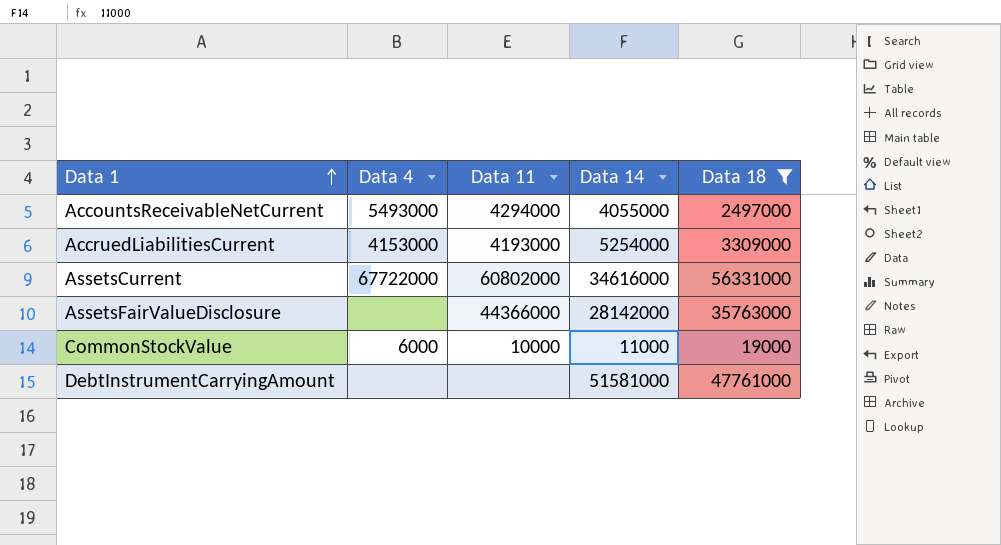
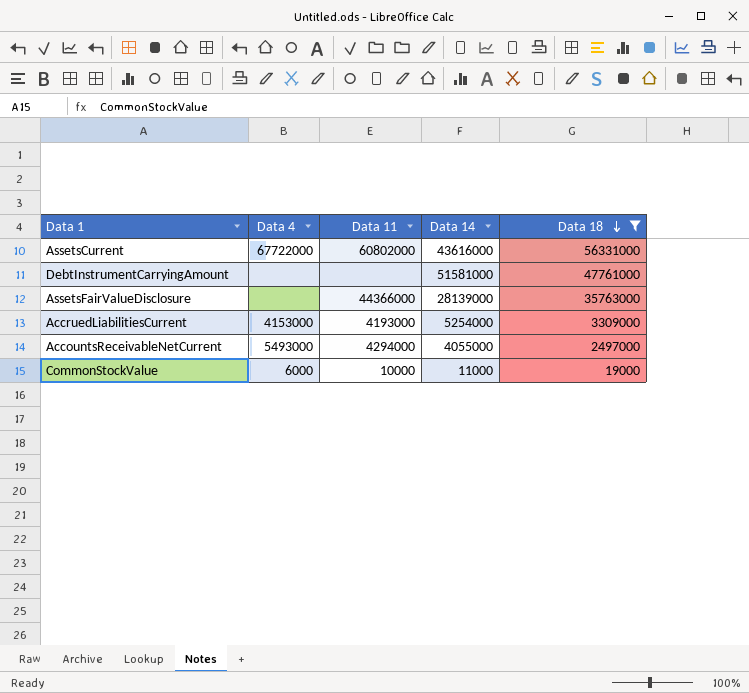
row order: Data 1 ascending -> Data 18 descending
AssetsCurrent | Data 14: 34616000 -> 43616000
AssetsFairValueDisclosure | Data 14: 28142000 -> 28139000

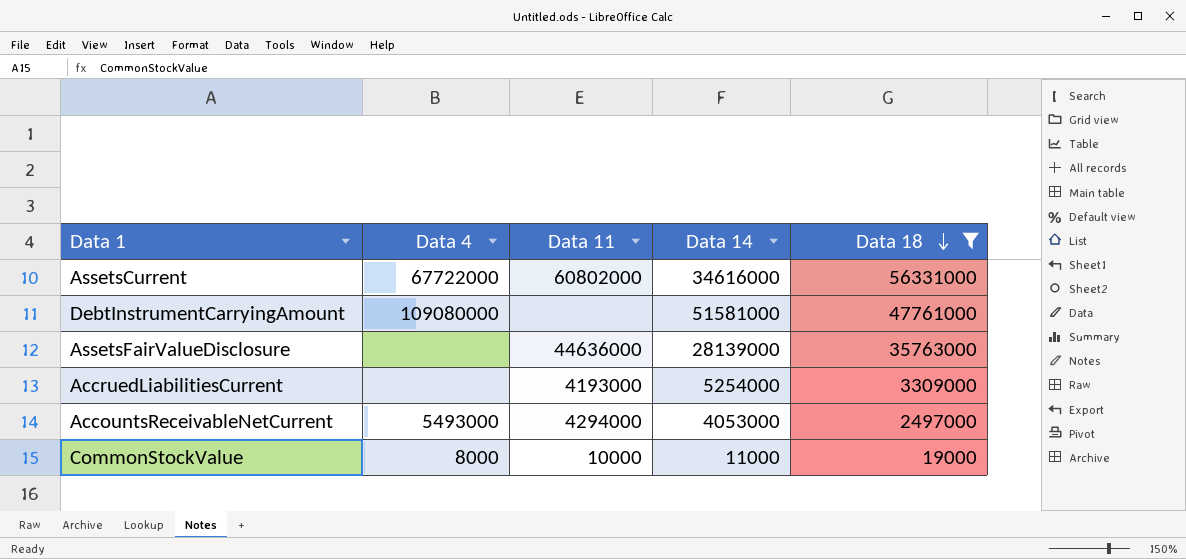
AssetsCurrent | Data 14: 43616000 -> 34616000
DebtInstrumentCarryingAmount | Data 4: none -> 109080000
AssetsFairValueDisclosure | Data 11: 44366000 -> 44636000
AccruedLiabilitiesCurrent | Data 4: 4153000 -> none
AccountsReceivableNetCurrent | Data 14: 4055000 -> 4053000
CommonStockValue | Data 4: 6000 -> 8000

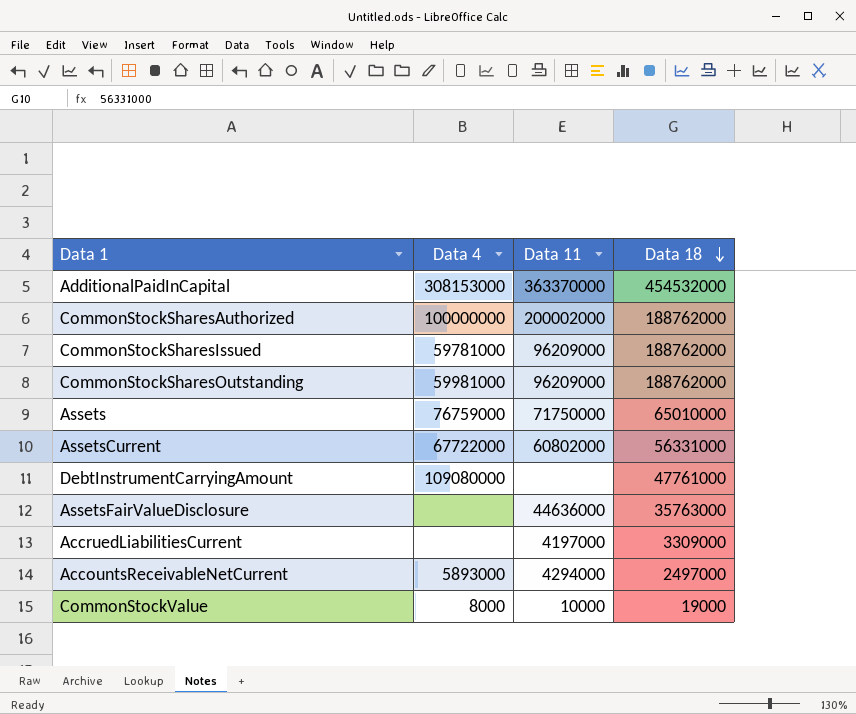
filter: Data 18 <= 56331000 -> none
column Data 14 | position: 4 -> none
AccruedLiabilitiesCurrent | Data 11: 4193000 -> 4197000
AccountsReceivableNetCurrent | Data 4: 5493000 -> 5893000

